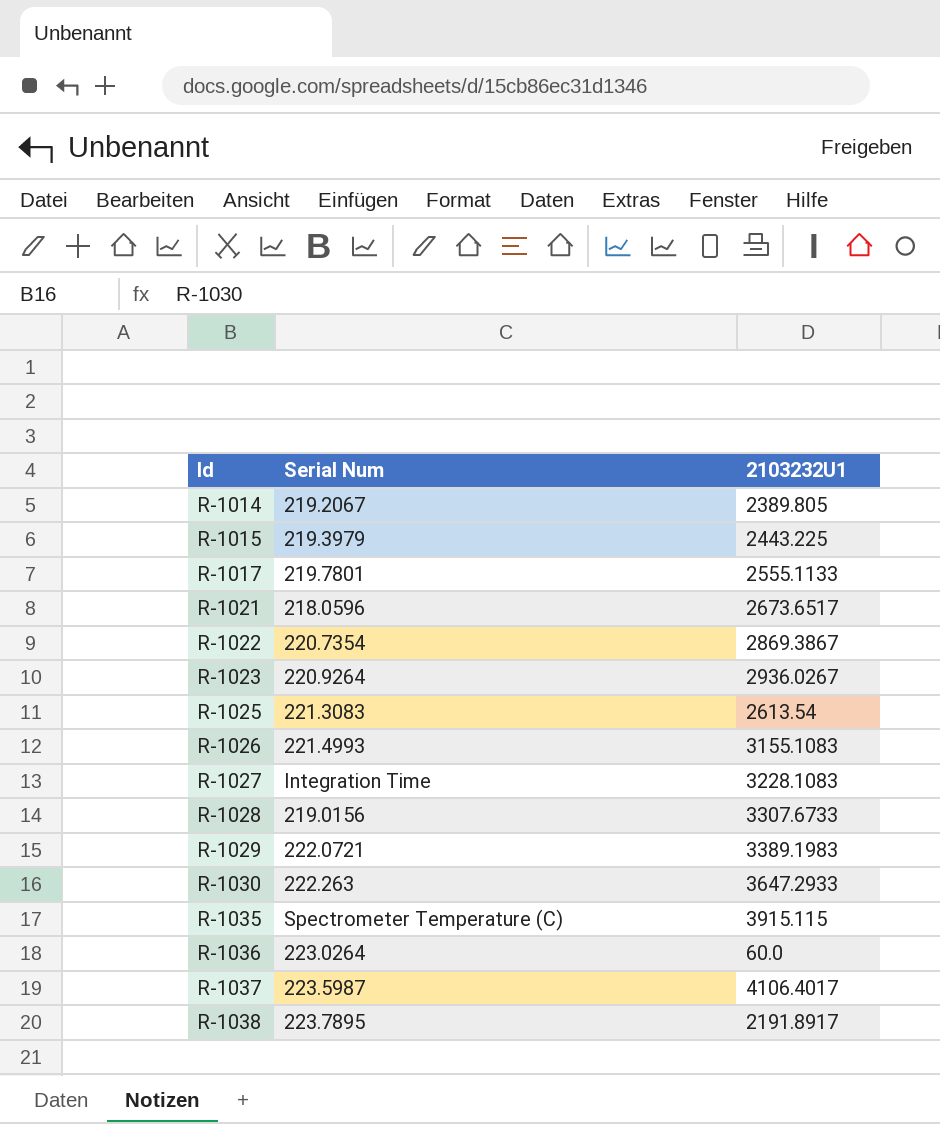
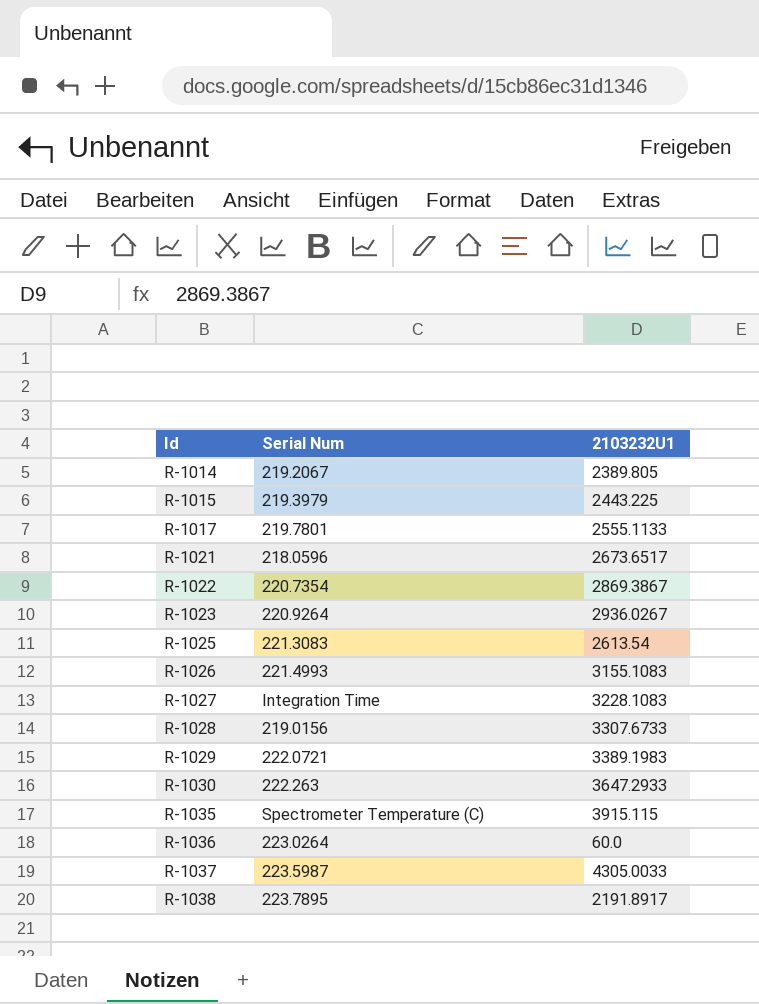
R-1037 | 2103232U1: 4106.4017 -> 4305.0033

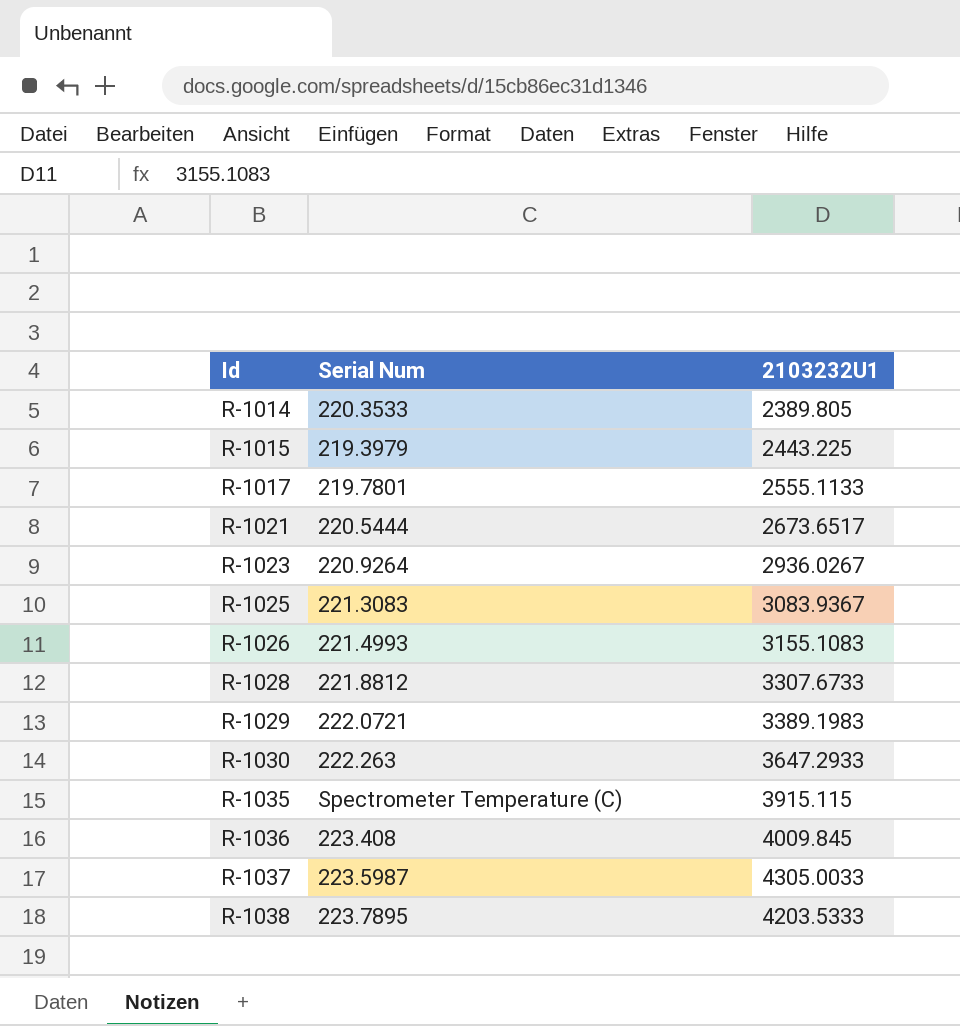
row R-1022: 220.7354 | 2869.3867 -> none
row R-1027: Integration Time | 3228.1083 -> none
R-1014 | Serial Num: 219.2067 -> 220.3533
R-1021 | Serial Num: 218.0596 -> 220.5444
R-1025 | 2103232U1: 2613.54 -> 3083.9367
R-1028 | Serial Num: 219.0156 -> 221.8812
R-1036 | Serial Num: 223.0264 -> 223.408
R-1036 | 2103232U1: 60.0 -> 4009.845
R-1038 | 2103232U1: 2191.8917 -> 4203.5333

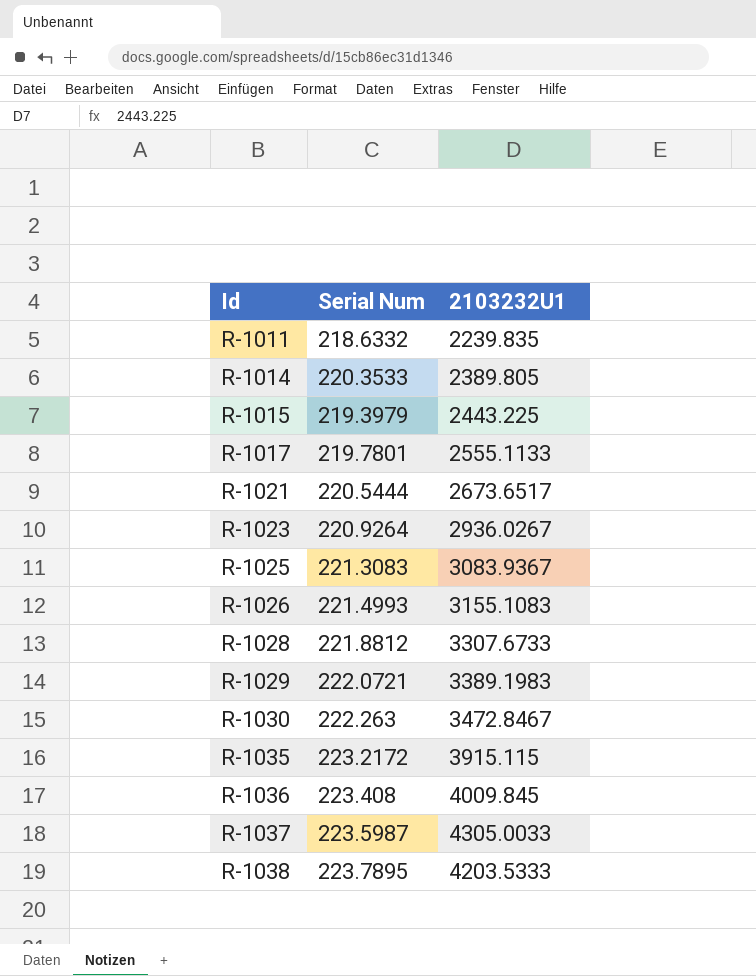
row R-1011: none -> 218.6332 | 2239.835
R-1030 | 2103232U1: 3647.2933 -> 3472.8467
R-1035 | Serial Num: Spectrometer Temperature (C) -> 223.2172

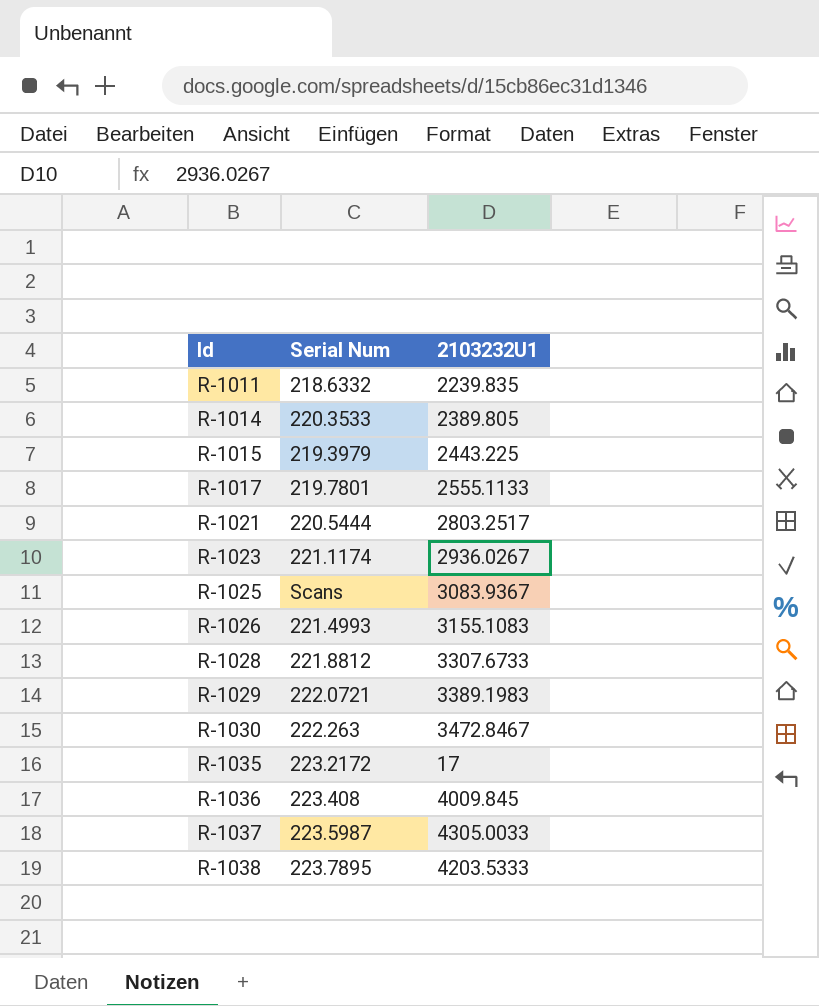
R-1021 | 2103232U1: 2673.6517 -> 2803.2517
R-1023 | Serial Num: 220.9264 -> 221.1174
R-1025 | Serial Num: 221.3083 -> Scans
R-1035 | 2103232U1: 3915.115 -> 17

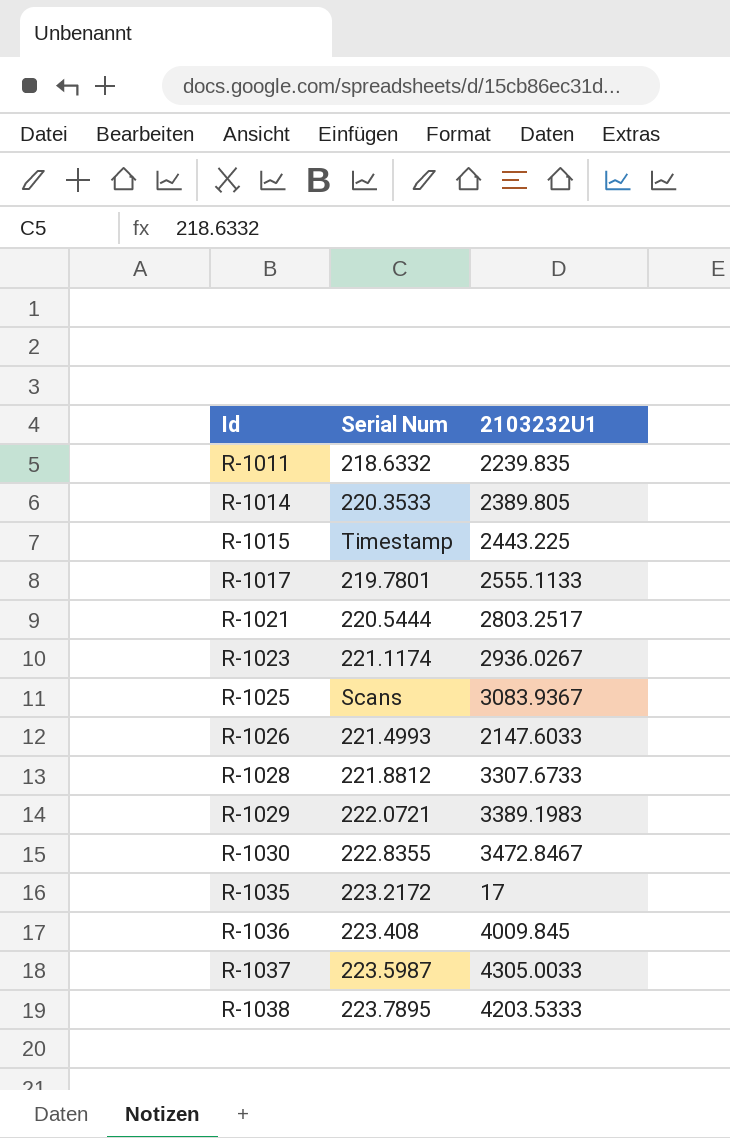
R-1015 | Serial Num: 219.3979 -> Timestamp
R-1026 | 2103232U1: 3155.1083 -> 2147.6033
R-1030 | Serial Num: 222.263 -> 222.8355

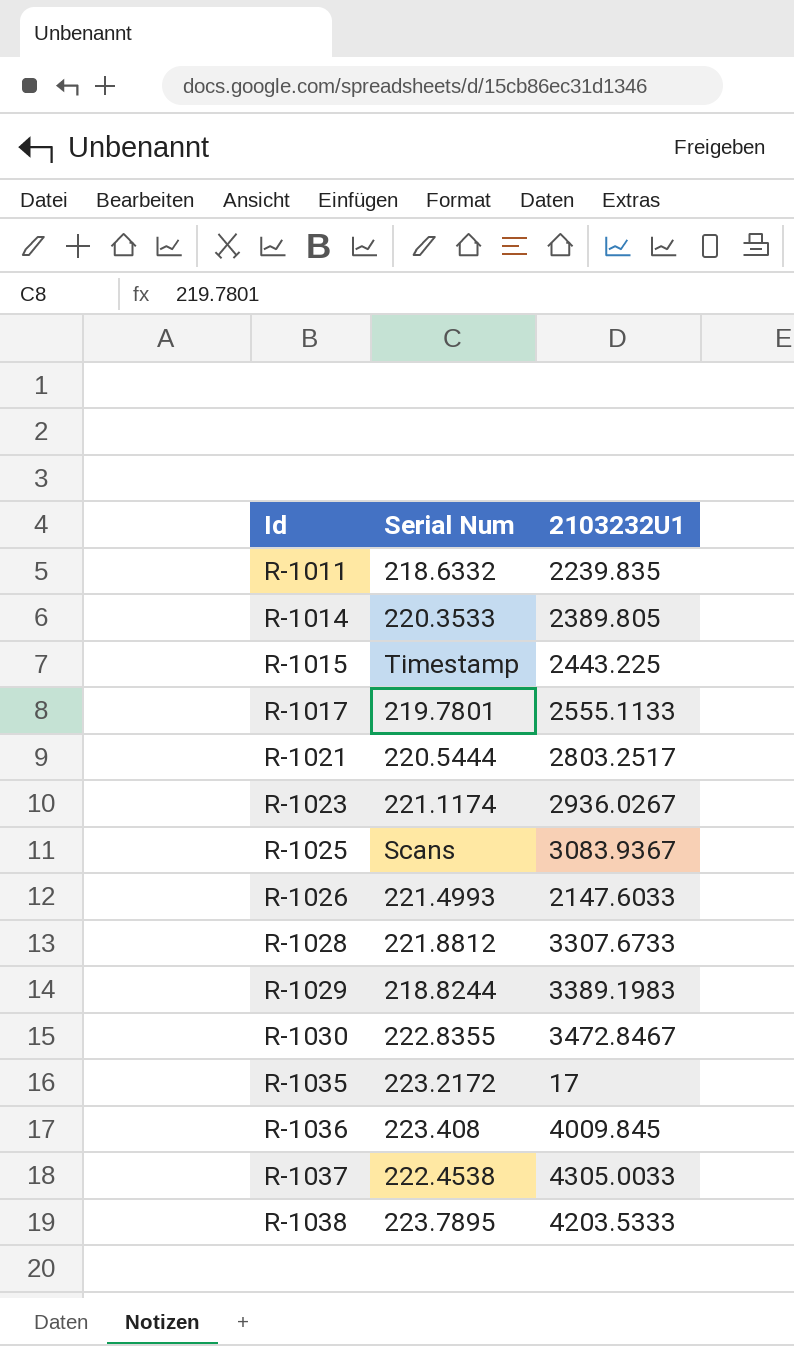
R-1029 | Serial Num: 222.0721 -> 218.8244
R-1037 | Serial Num: 223.5987 -> 222.4538

